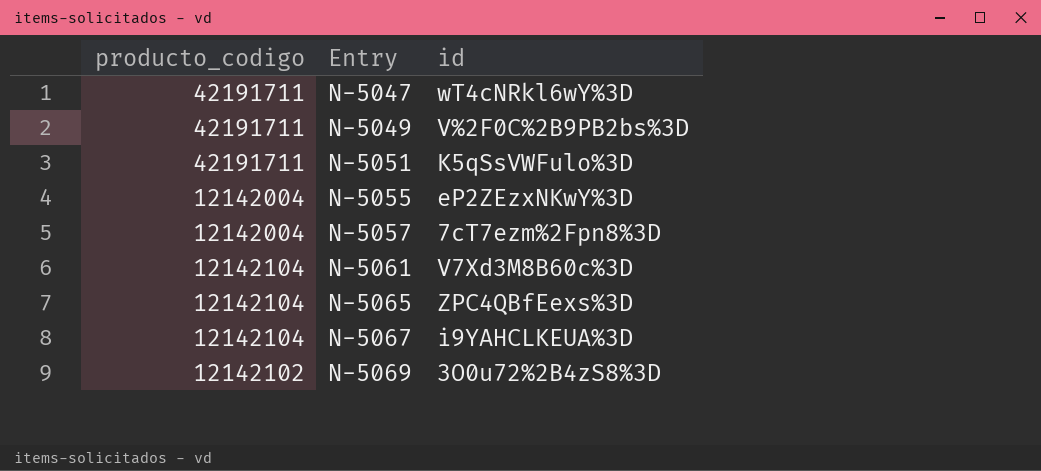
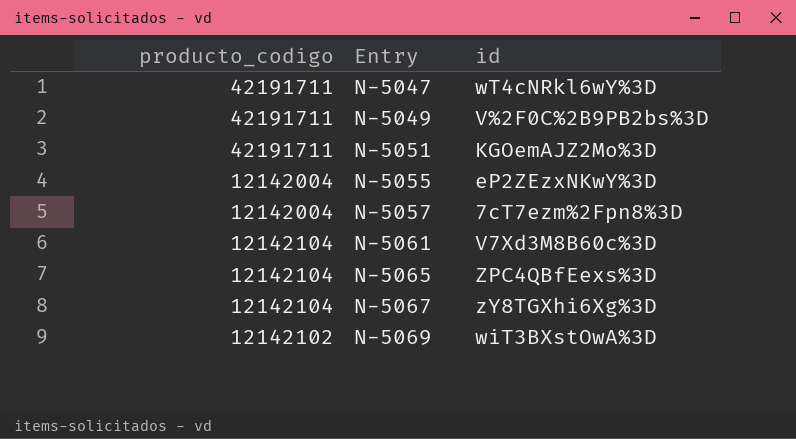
N-5051 | id: K5qSsVWFulo%3D -> KGOemAJZ2Mo%3D
N-5067 | id: i9YAHCLKEUA%3D -> zY8TGXhi6Xg%3D
N-5069 | id: 3O0u72%2B4zS8%3D -> wiT3BXstOwA%3D

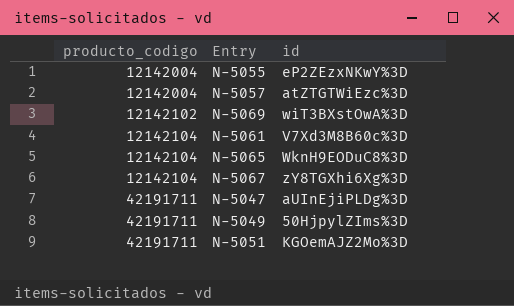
row order: Entry ascending -> producto_codigo ascending
N-5057 | id: 7cT7ezm%2Fpn8%3D -> atZTGTWiEzc%3D
N-5065 | id: ZPC4QBfEexs%3D -> WknH9EODuC8%3D
N-5047 | id: wT4cNRkl6wY%3D -> aUInEjiPLDg%3D
N-5049 | id: V%2F0C%2B9PB2bs%3D -> 50HjpylZIms%3D

